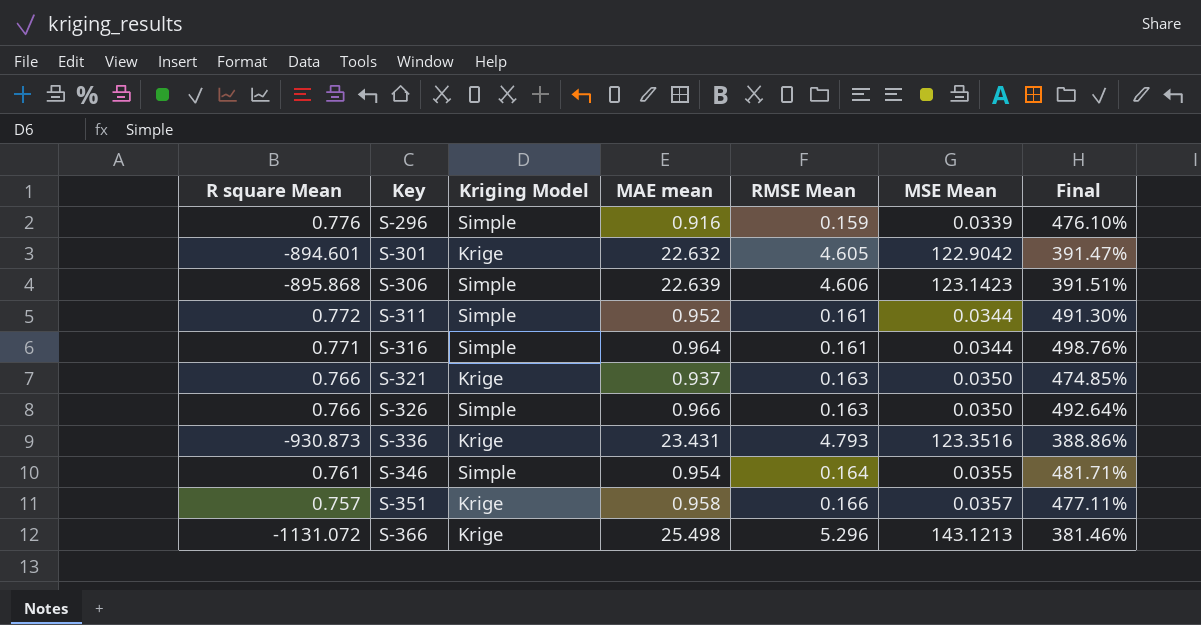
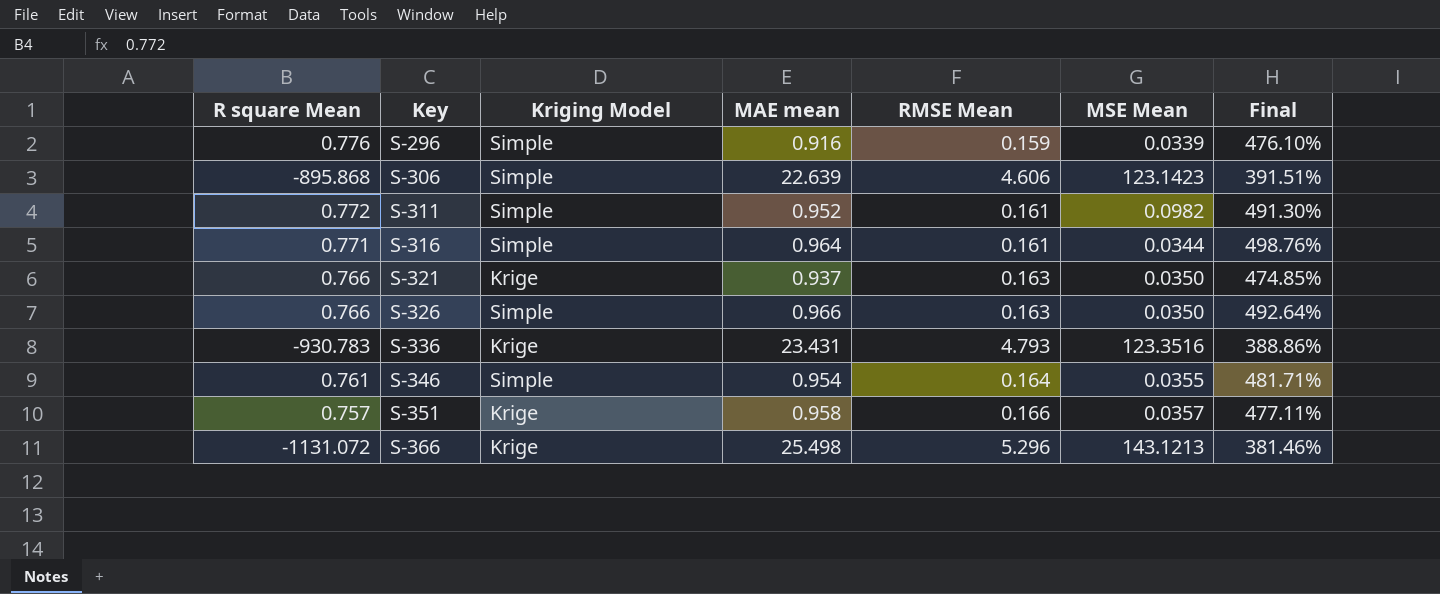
row S-301: -894.601 | Krige | 22.632 | 4.605 | 122.9042 | 391.47% -> none
S-311 | MSE Mean: 0.0344 -> 0.0982
S-336 | R square Mean: -930.873 -> -930.783

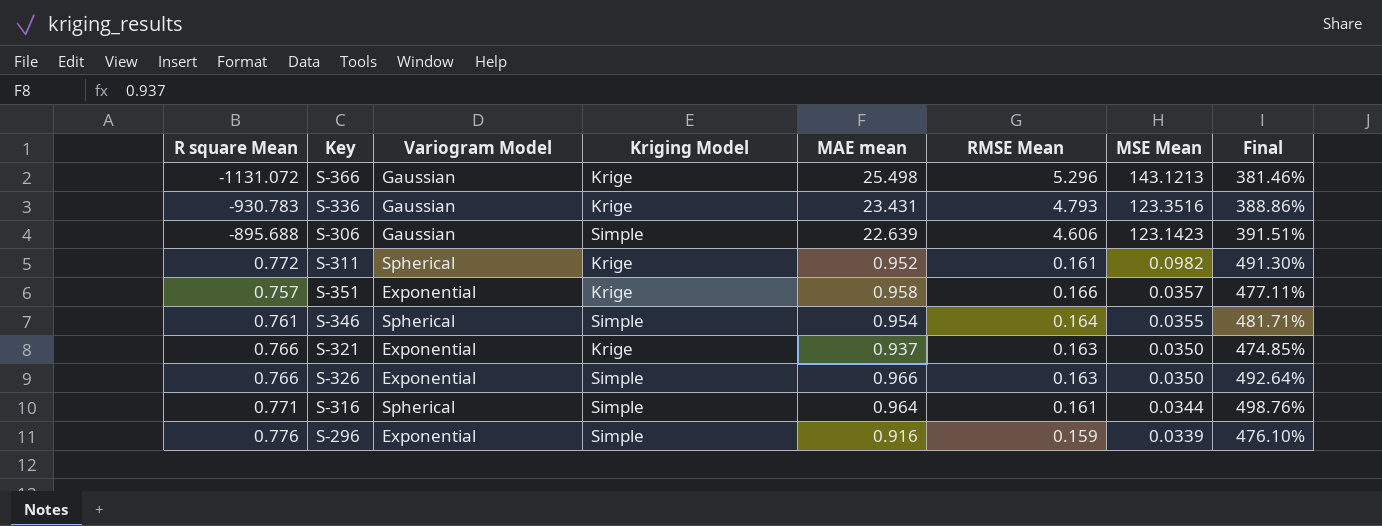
row order: Key ascending -> MSE Mean descending
column Variogram Model | position: none -> 3
S-306 | R square Mean: -895.868 -> -895.688
S-311 | Kriging Model: Simple -> Krige

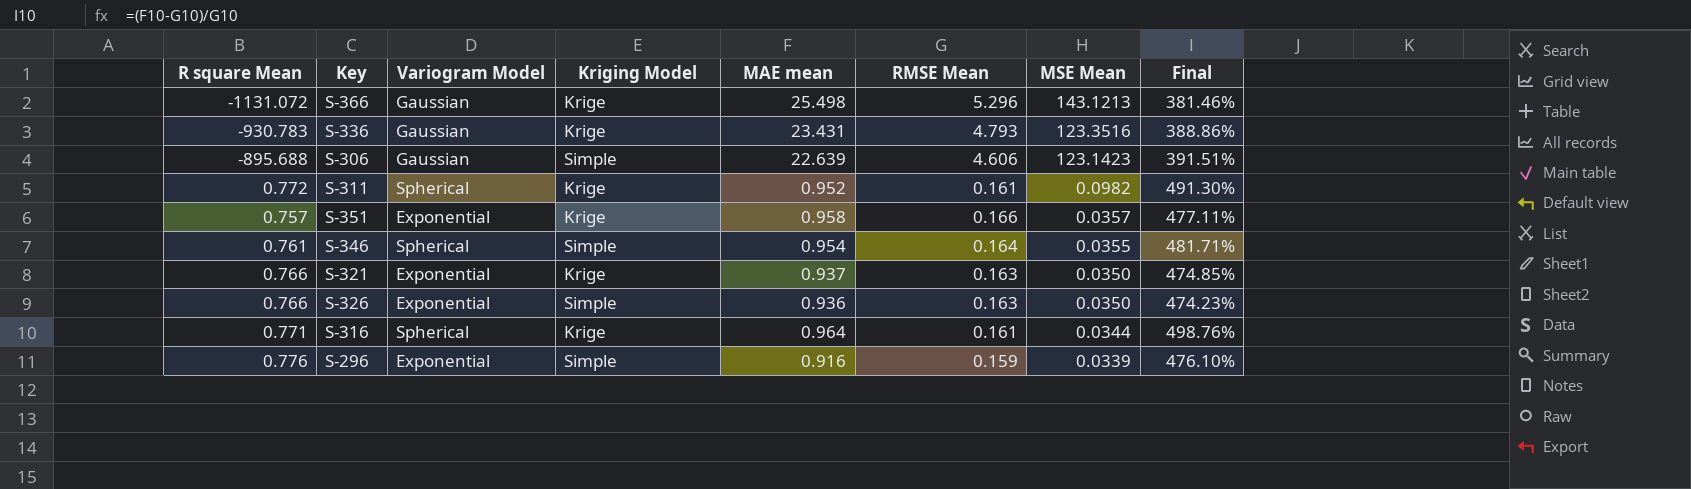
S-326 | MAE mean: 0.966 -> 0.936
S-326 | Final: 492.64% -> 474.23%
S-316 | Kriging Model: Simple -> Krige

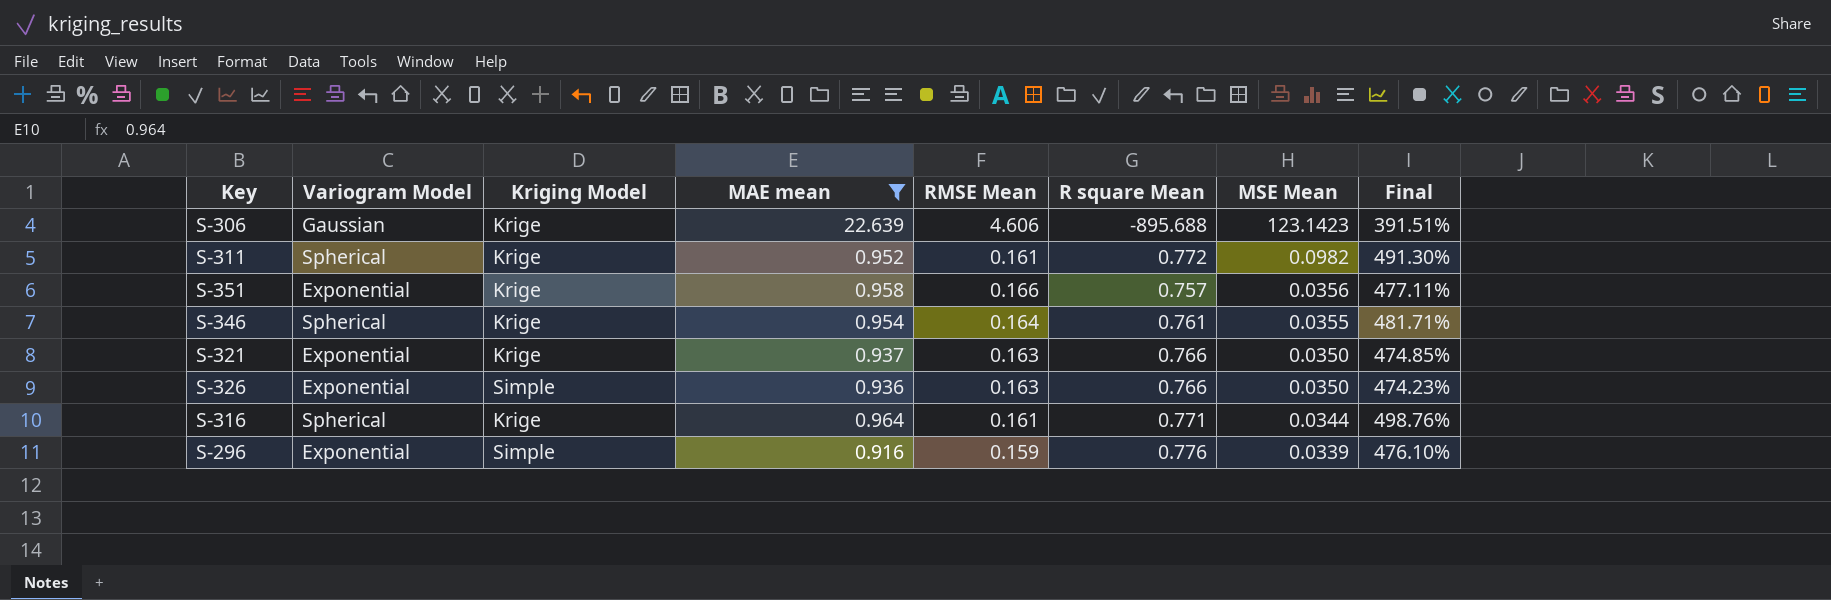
filter: none -> MAE mean <= 22.639
column R square Mean | position: 1 -> 6
S-306 | Kriging Model: Simple -> Krige
S-351 | MSE Mean: 0.0357 -> 0.0356
S-346 | Kriging Model: Simple -> Krige

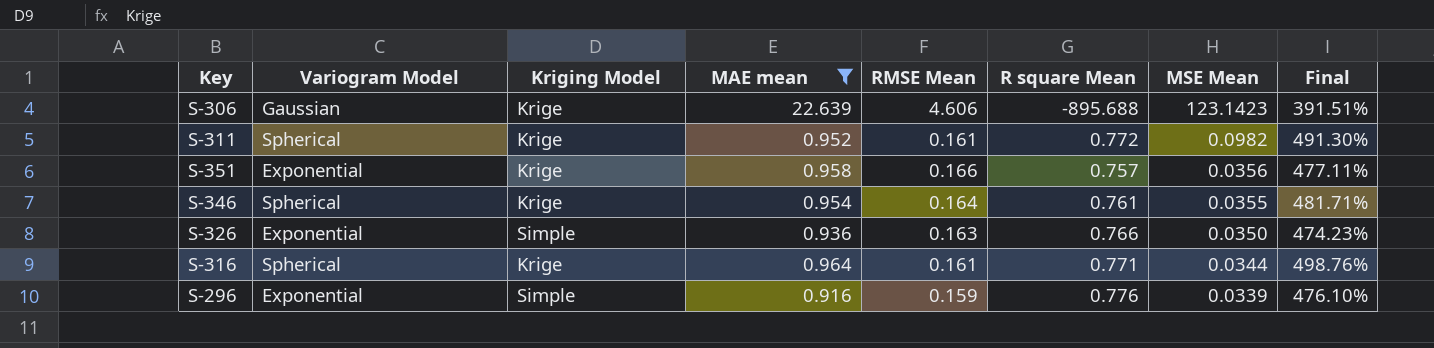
row S-321: Exponential | Krige | 0.937 | 0.163 | 0.766 | 0.0350 | 474.85% -> none

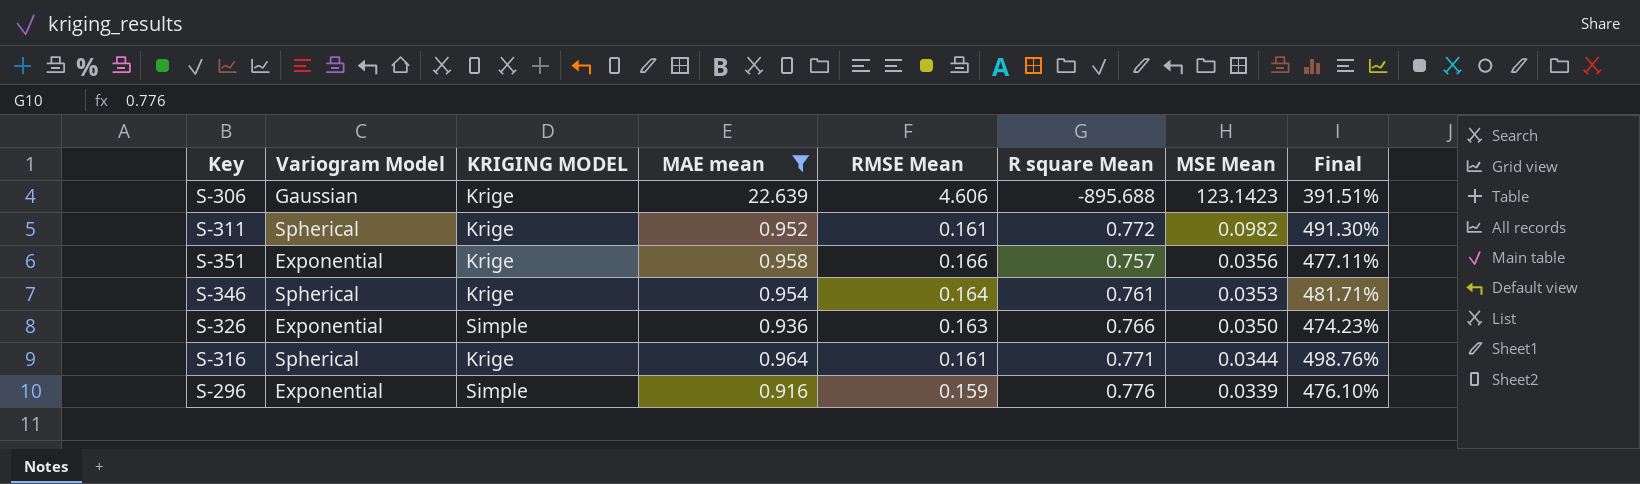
column name: Kriging Model -> KRIGING MODEL
S-346 | MSE Mean: 0.0355 -> 0.0353

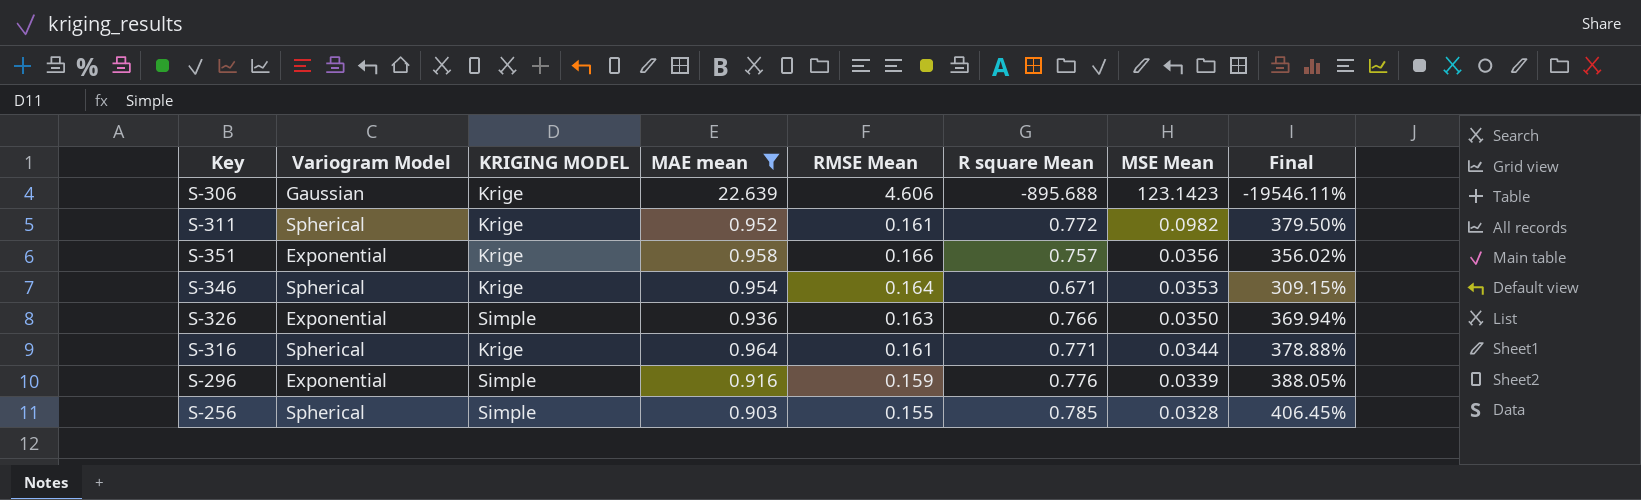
column Final | formula: ([MAE mean] - [RMSE Mean]) / [RMSE Mean] -> ([R square Mean] - [RMSE Mean]) / [RMSE Mean]
S-346 | R square Mean: 0.761 -> 0.671
row S-256: none -> Spherical | Simple | 0.903 | 0.155 | 0.785 | 0.0328 | 406.45%

